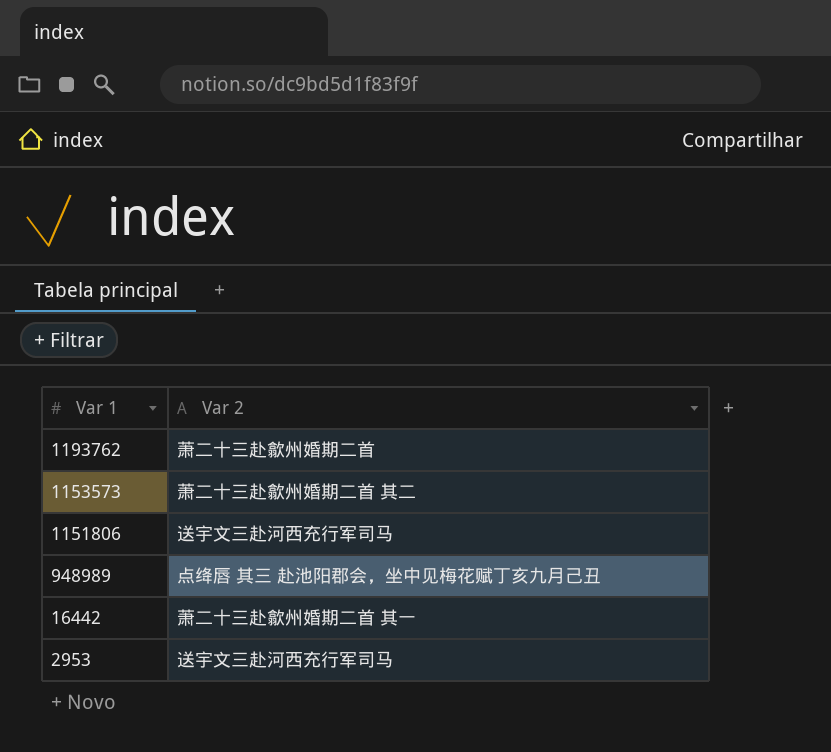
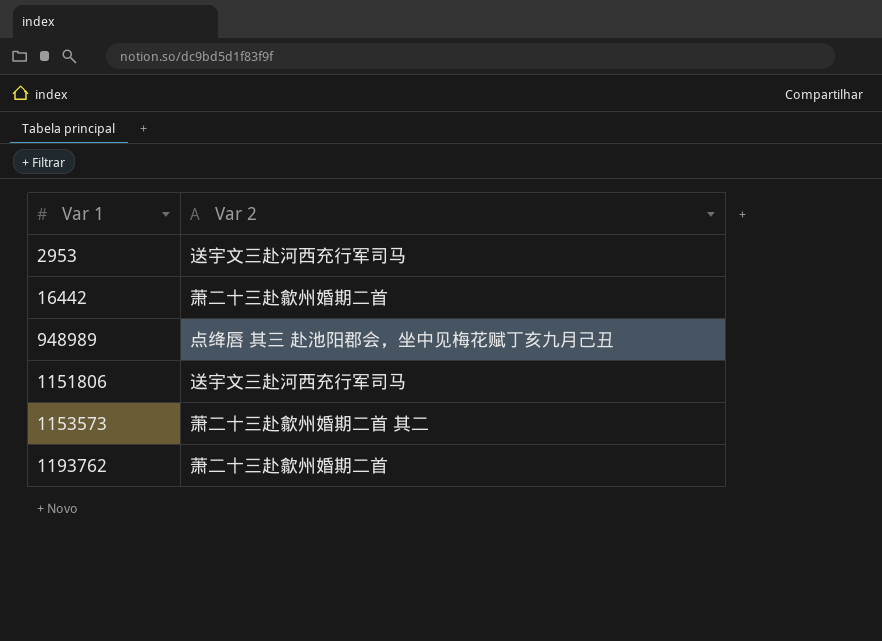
row order: Var 1 descending -> Var 1 ascending
16442 | Var 2: 萧二十三赴歙州婚期二首 其一 -> 萧二十三赴歙州婚期二首

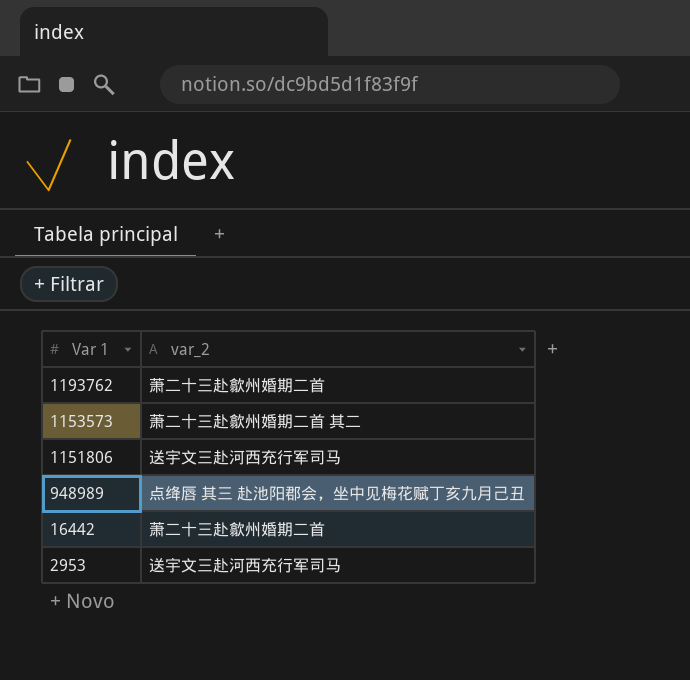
row order: Var 1 ascending -> Var 1 descending
column name: Var 2 -> var_2

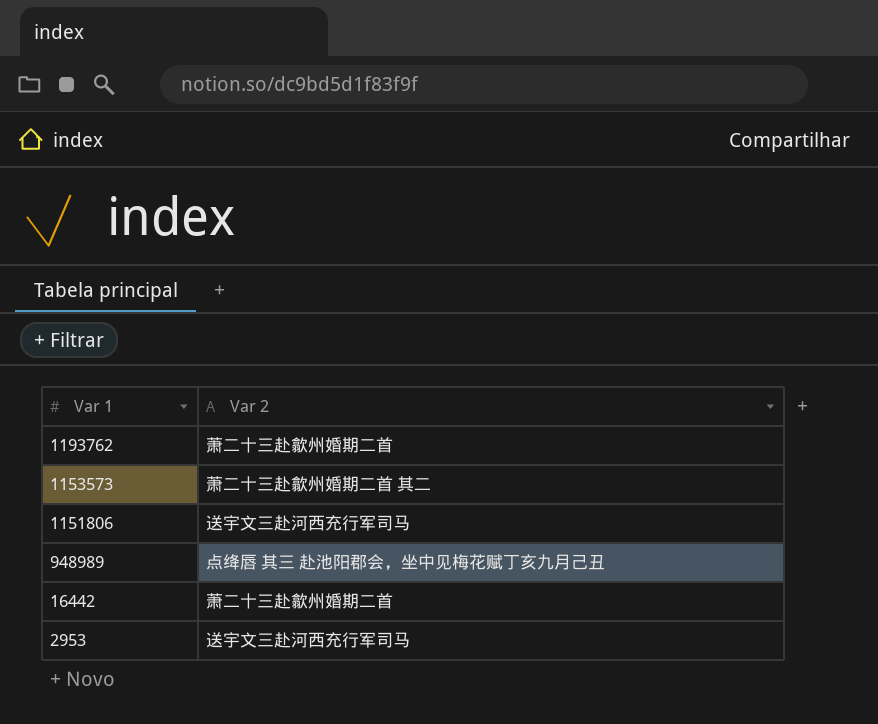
column name: var_2 -> Var 2

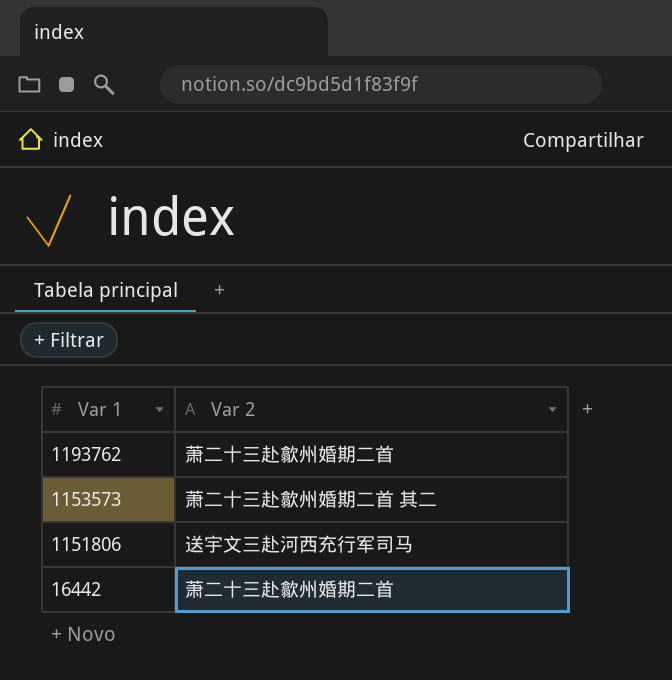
row 948989: 点绛唇 其三 赴池阳郡会，坐中见梅花赋丁亥九月己丑 -> none
row 2953: 送宇文三赴河西充行军司马 -> none

